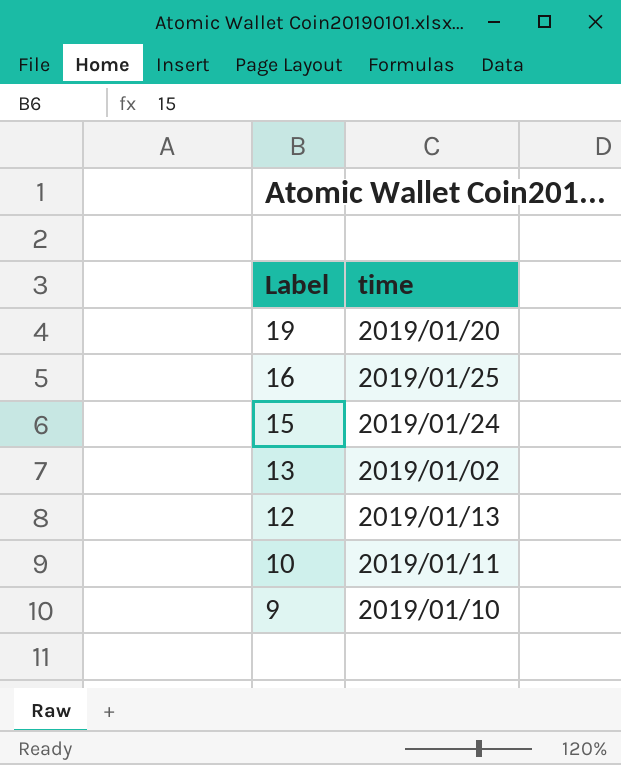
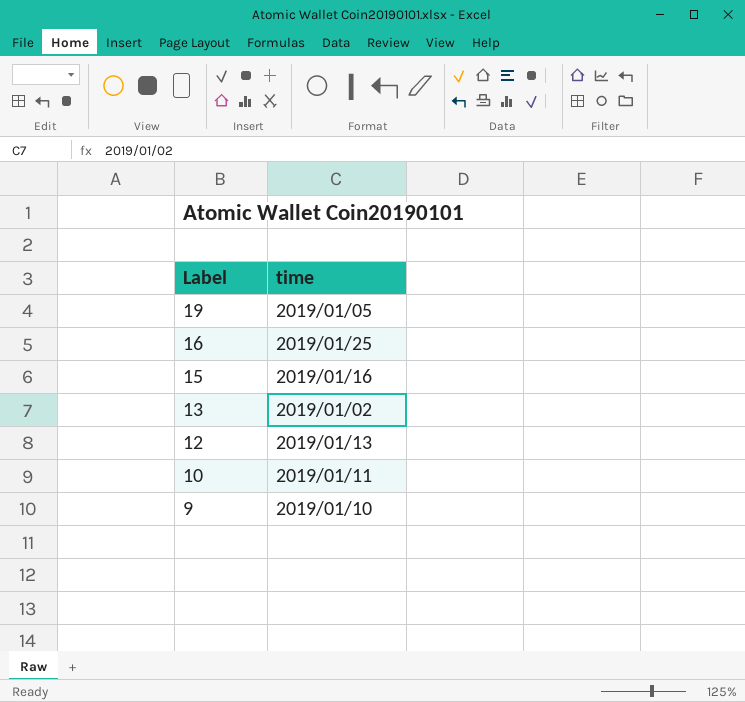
19 | time: 2019/01/20 -> 2019/01/05
15 | time: 2019/01/24 -> 2019/01/16

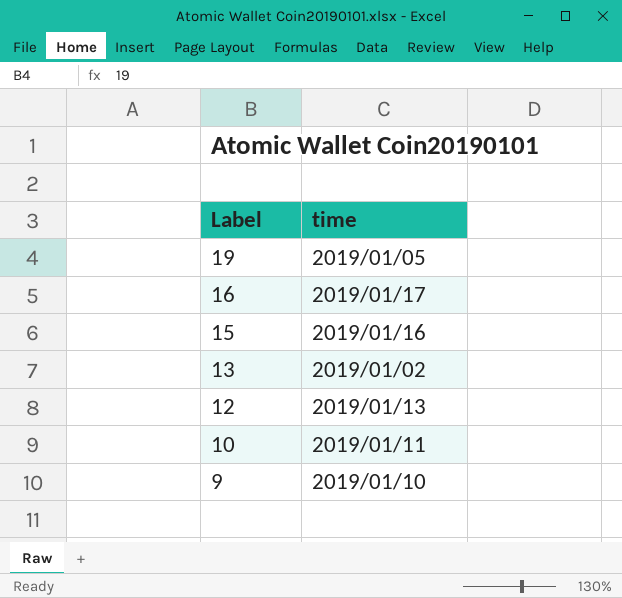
16 | time: 2019/01/25 -> 2019/01/17

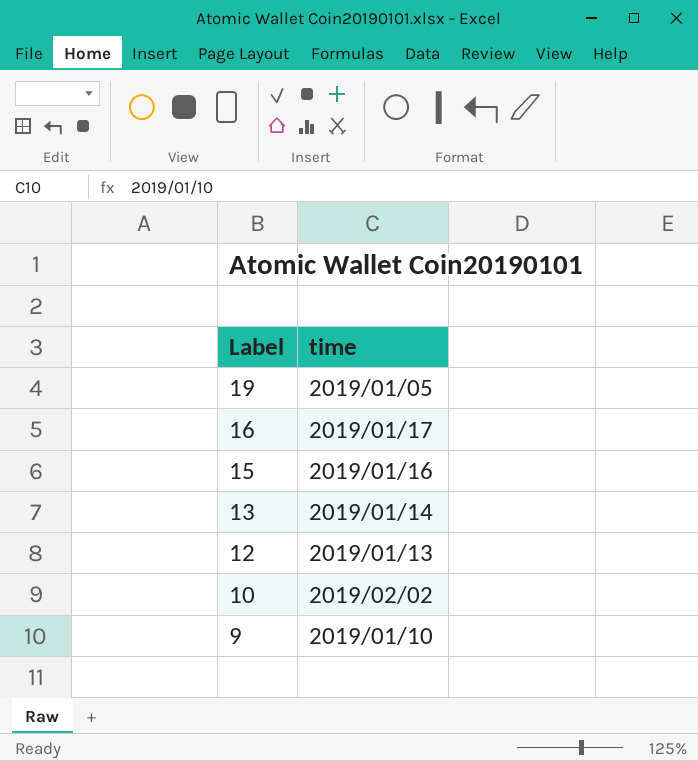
13 | time: 2019/01/02 -> 2019/01/14
10 | time: 2019/01/11 -> 2019/02/02

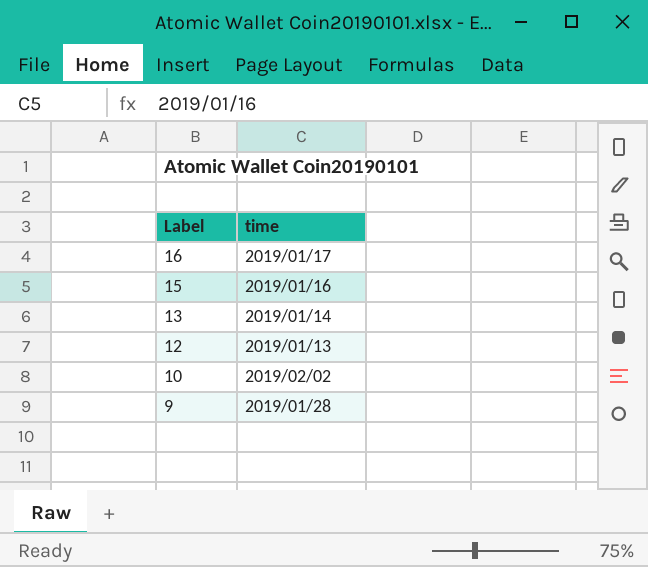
row 19: 2019/01/05 -> none
9 | time: 2019/01/10 -> 2019/01/28

